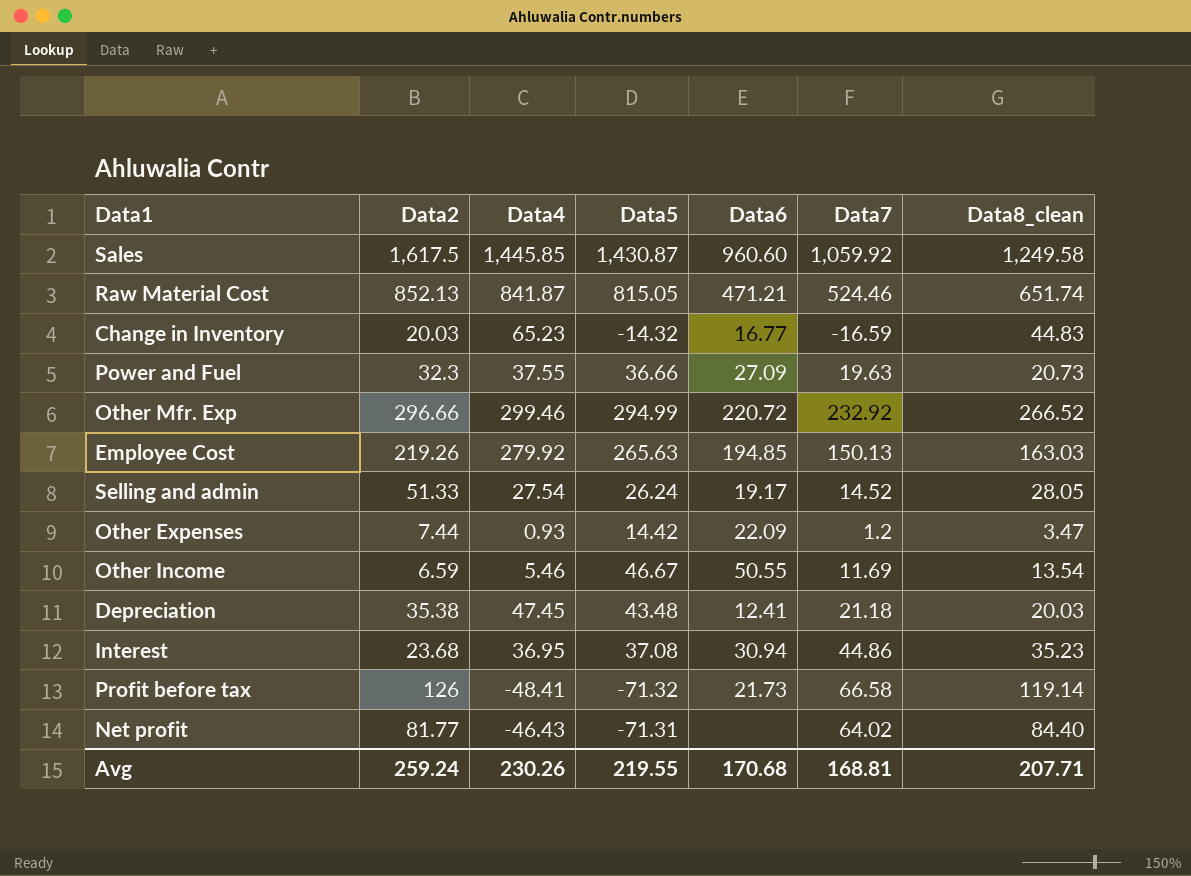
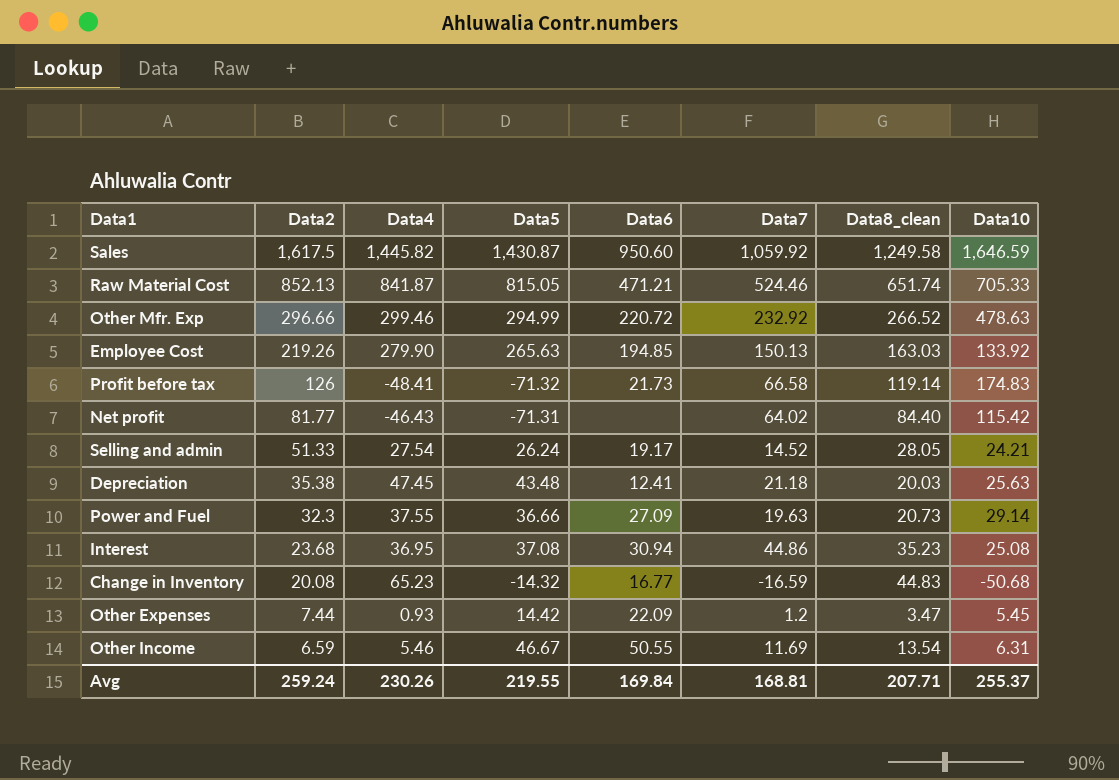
row order: none -> Data2 descending
column Data10 | position: none -> 8
Sales | Data4: 1,445.85 -> 1,445.82
Sales | Data6: 960.60 -> 950.60
Employee Cost | Data4: 279.92 -> 279.90
Change in Inventory | Data2: 20.03 -> 20.08
Avg | Data6: 170.68 -> 169.84

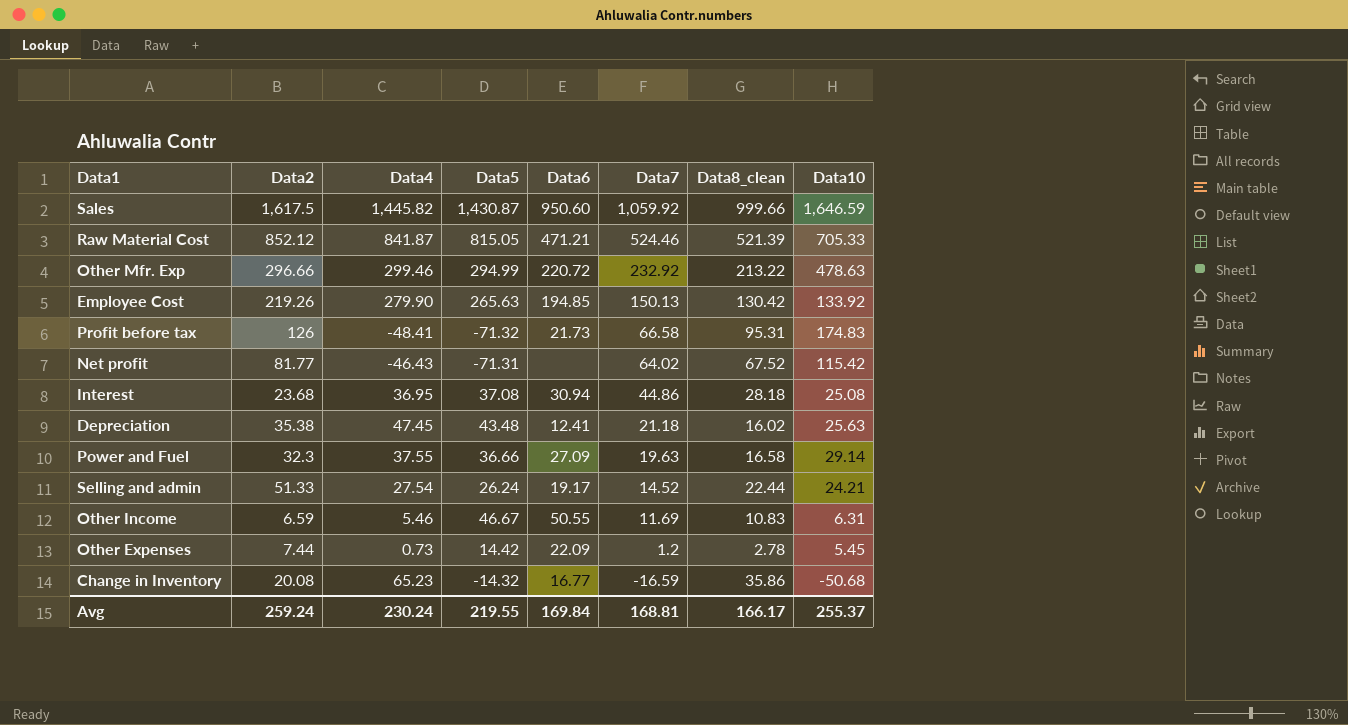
row order: Data2 descending -> Data7 descending
Sales | Data8_clean: 1,249.58 -> 999.66
Raw Material Cost | Data2: 852.13 -> 852.12
Raw Material Cost | Data8_clean: 651.74 -> 521.39
Other Mfr. Exp | Data8_clean: 266.52 -> 213.22
Employee Cost | Data8_clean: 163.03 -> 130.42
Profit before tax | Data8_clean: 119.14 -> 95.31
Net profit | Data8_clean: 84.40 -> 67.52
Interest | Data8_clean: 35.23 -> 28.18
Depreciation | Data8_clean: 20.03 -> 16.02
Power and Fuel | Data8_clean: 20.73 -> 16.58
Selling and admin | Data8_clean: 28.05 -> 22.44
Other Income | Data8_clean: 13.54 -> 10.83
Other Expenses | Data4: 0.93 -> 0.73
Other Expenses | Data8_clean: 3.47 -> 2.78
Change in Inventory | Data8_clean: 44.83 -> 35.86
Avg | Data4: 230.26 -> 230.24
Avg | Data8_clean: 207.71 -> 166.17

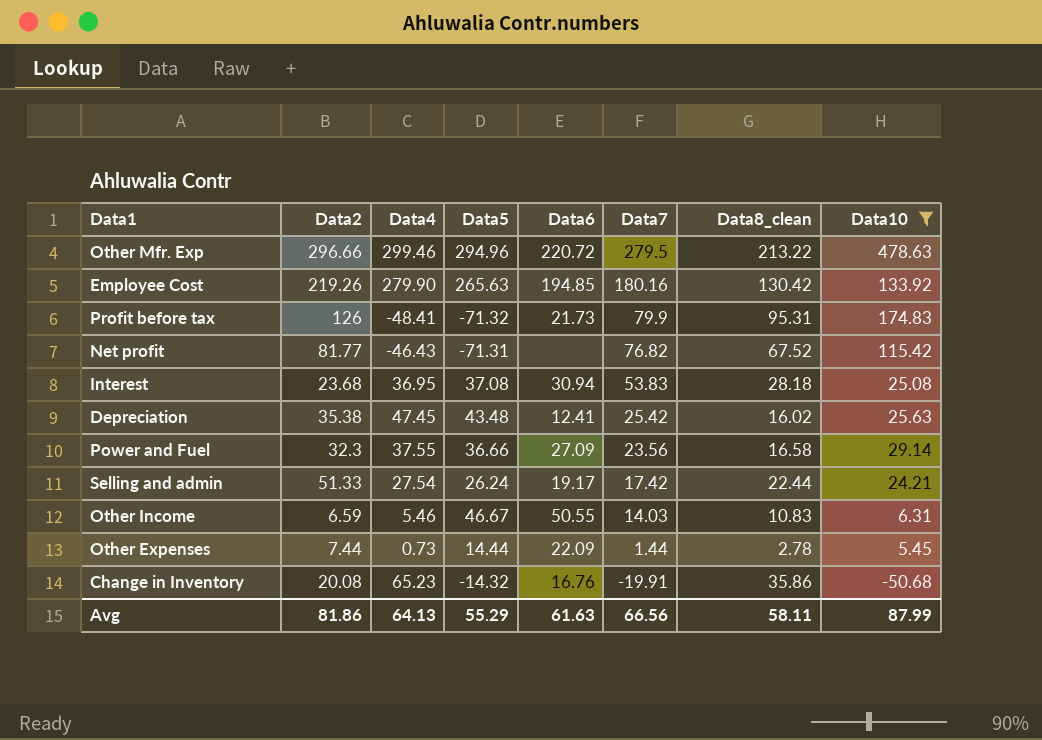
filter: none -> Data10 <= 478.63
Other Mfr. Exp | Data5: 294.99 -> 294.96
Other Mfr. Exp | Data7: 232.92 -> 279.5
Employee Cost | Data7: 150.13 -> 180.16
Profit before tax | Data7: 66.58 -> 79.9
Net profit | Data7: 64.02 -> 76.82
Interest | Data7: 44.86 -> 53.83
Depreciation | Data7: 21.18 -> 25.42
Power and Fuel | Data7: 19.63 -> 23.56
Selling and admin | Data7: 14.52 -> 17.42
Other Income | Data7: 11.69 -> 14.03
Other Expenses | Data5: 14.42 -> 14.44
Other Expenses | Data7: 1.2 -> 1.44
Change in Inventory | Data6: 16.77 -> 16.76
Change in Inventory | Data7: -16.59 -> -19.91
Avg | Data2: 259.24 -> 81.86
Avg | Data4: 230.24 -> 64.13
Avg | Data5: 219.55 -> 55.29
Avg | Data6: 169.84 -> 61.63
Avg | Data7: 168.81 -> 66.56
Avg | Data8_clean: 166.17 -> 58.11
Avg | Data10: 255.37 -> 87.99

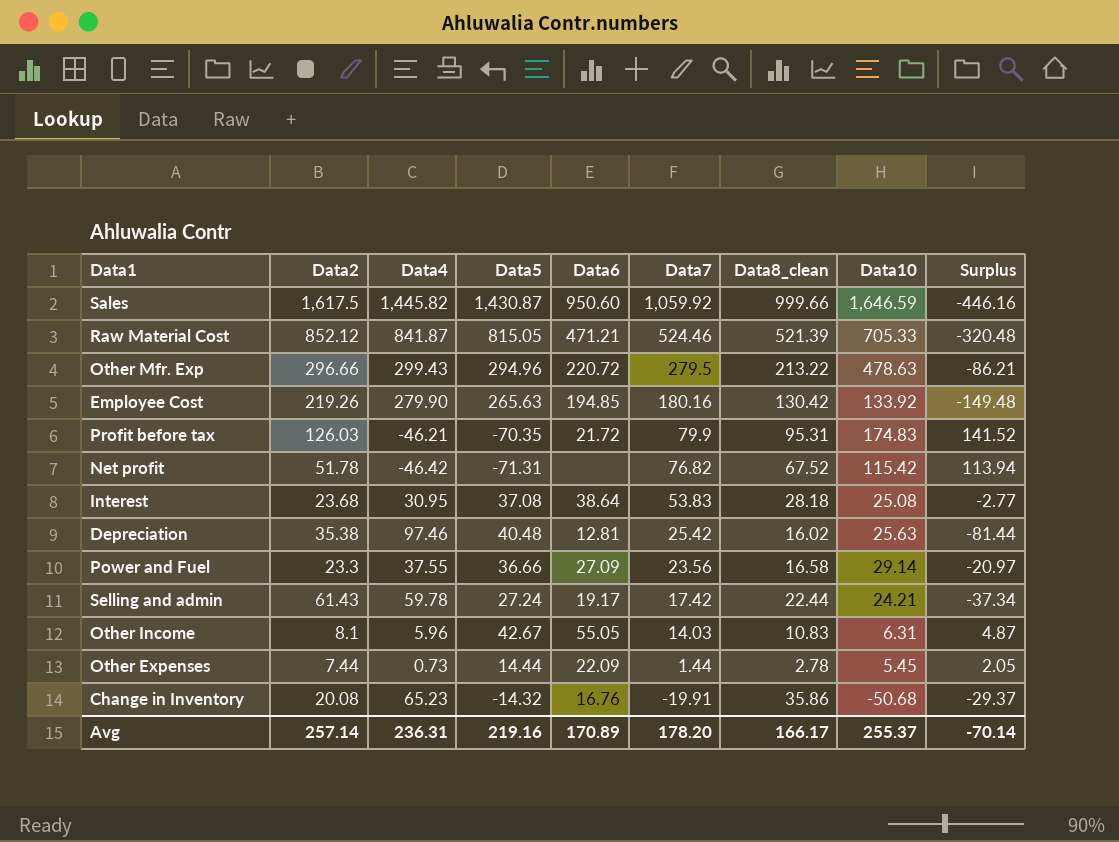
filter: Data10 <= 478.63 -> none
column Surplus | formula: none -> [Data8_clean] - [Data4]
Other Mfr. Exp | Data4: 299.46 -> 299.43
Profit before tax | Data2: 126 -> 126.03
Profit before tax | Data4: -48.41 -> -46.21
Profit before tax | Data5: -71.32 -> -70.35
Profit before tax | Data6: 21.73 -> 21.72
Net profit | Data2: 81.77 -> 51.78
Net profit | Data4: -46.43 -> -46.42
Interest | Data4: 36.95 -> 30.95
Interest | Data6: 30.94 -> 38.64
Depreciation | Data4: 47.45 -> 97.46
Depreciation | Data5: 43.48 -> 40.48
Depreciation | Data6: 12.41 -> 12.81
Power and Fuel | Data2: 32.3 -> 23.3
Selling and admin | Data2: 51.33 -> 61.43
Selling and admin | Data4: 27.54 -> 59.78
Selling and admin | Data5: 26.24 -> 27.24
Other Income | Data2: 6.59 -> 8.1
Other Income | Data4: 5.46 -> 5.96
Other Income | Data5: 46.67 -> 42.67
Other Income | Data6: 50.55 -> 55.05
Avg | Data2: 81.86 -> 257.14
Avg | Data4: 64.13 -> 236.31
Avg | Data5: 55.29 -> 219.16
Avg | Data6: 61.63 -> 170.89
Avg | Data7: 66.56 -> 178.20
Avg | Data8_clean: 58.11 -> 166.17
Avg | Data10: 87.99 -> 255.37

